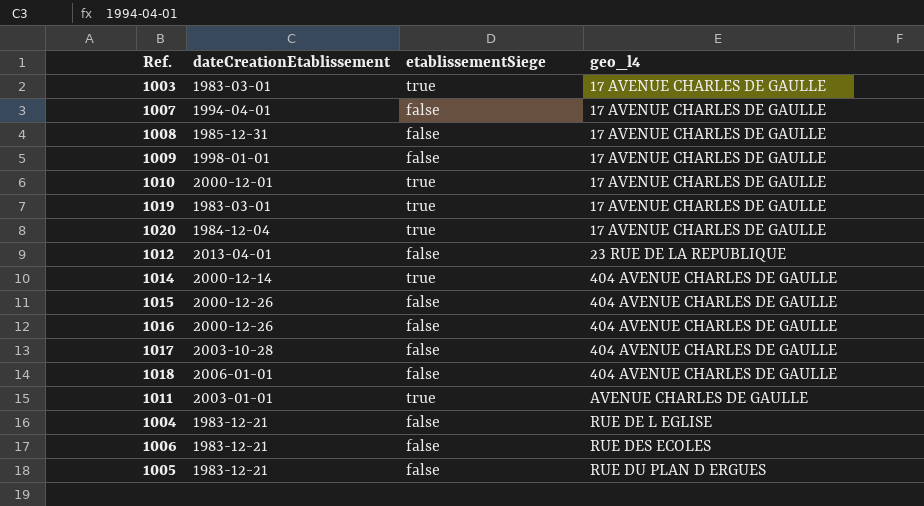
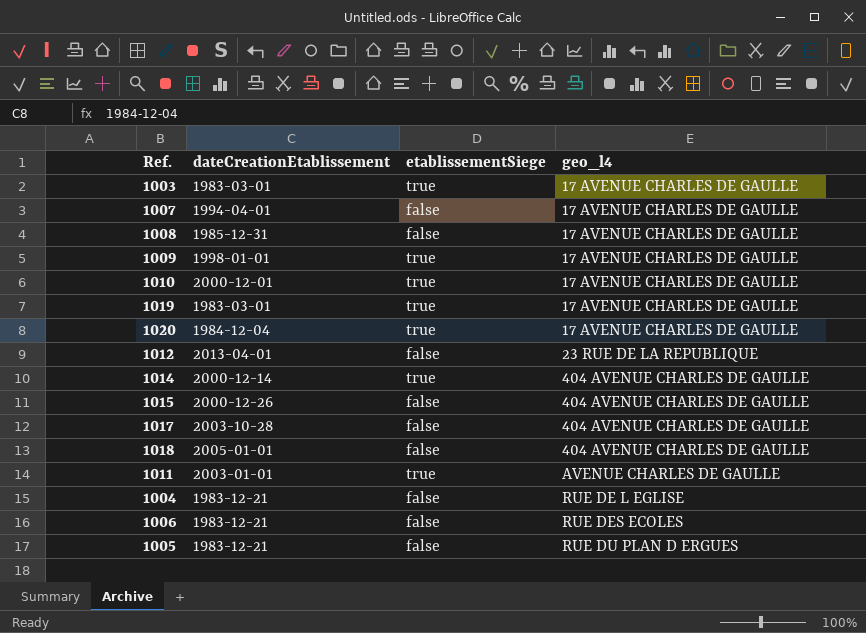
row 1016: 2000-12-26 | false | 404 AVENUE CHARLES DE GAULLE -> none
1009 | etablissementSiege: false -> true
1018 | dateCreationEtablissement: 2006-01-01 -> 2005-01-01

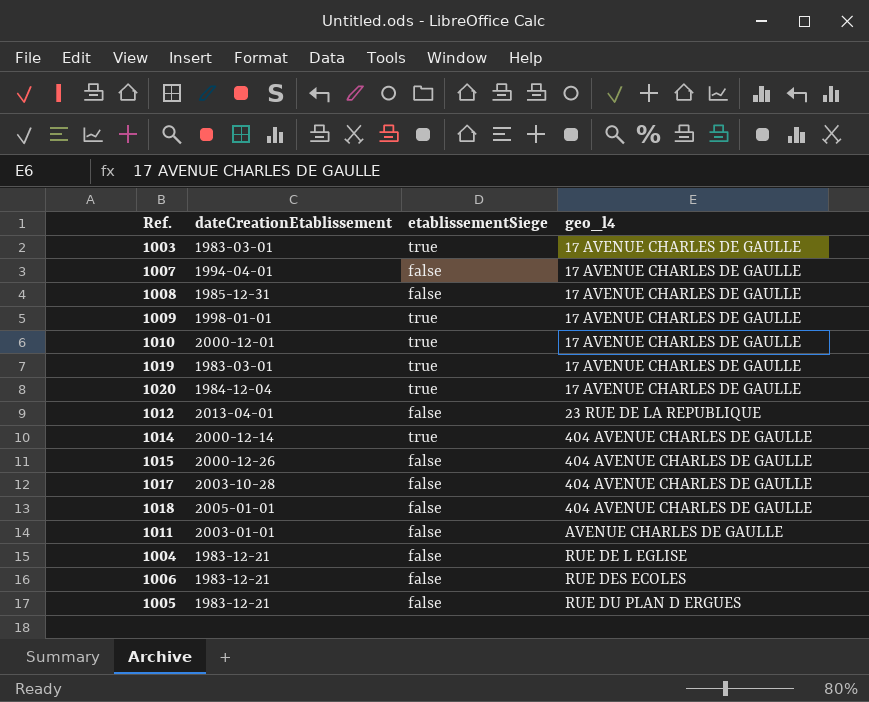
1011 | etablissementSiege: true -> false

